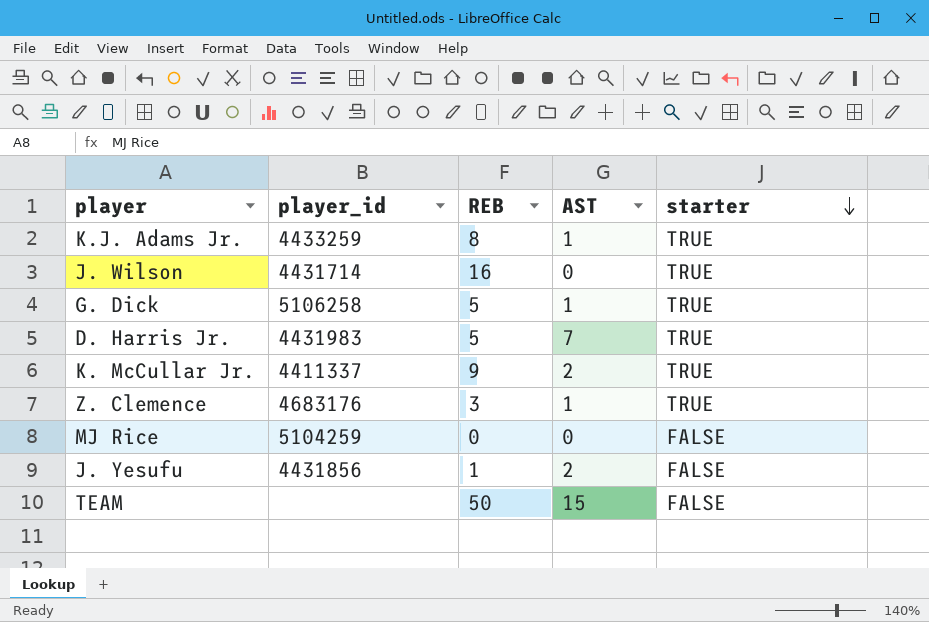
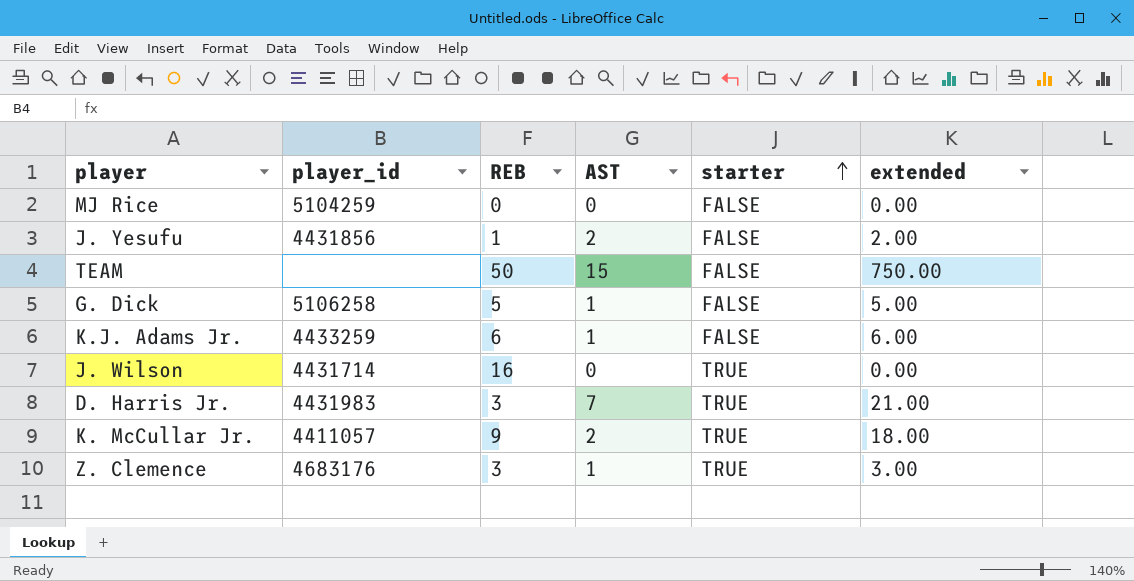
row order: starter descending -> starter ascending
column extended | formula: none -> [REB] * [AST]
G. Dick | starter: TRUE -> FALSE
K.J. Adams Jr. | REB: 8 -> 6
K.J. Adams Jr. | starter: TRUE -> FALSE
D. Harris Jr. | REB: 5 -> 3
K. McCullar Jr. | player_id: 4411337 -> 4411057

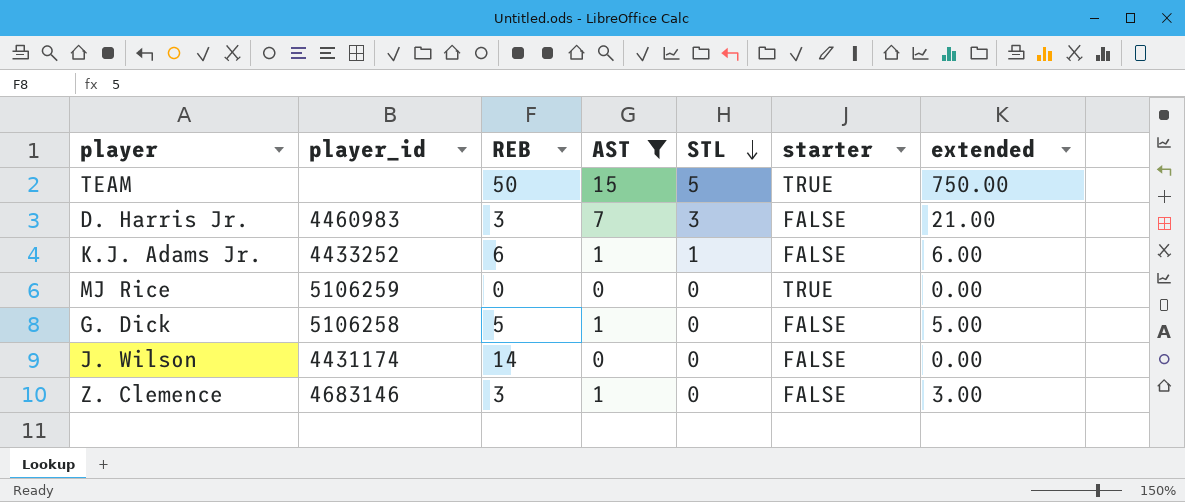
filter: none -> AST != 2
row order: starter ascending -> STL descending
column STL | position: none -> 5
TEAM | starter: FALSE -> TRUE
D. Harris Jr. | player_id: 4431983 -> 4460983
D. Harris Jr. | starter: TRUE -> FALSE
K.J. Adams Jr. | player_id: 4433259 -> 4433252
MJ Rice | player_id: 5104259 -> 5106259
MJ Rice | starter: FALSE -> TRUE
J. Wilson | player_id: 4431714 -> 4431174
J. Wilson | REB: 16 -> 14
J. Wilson | starter: TRUE -> FALSE
Z. Clemence | player_id: 4683176 -> 4683146
Z. Clemence | starter: TRUE -> FALSE

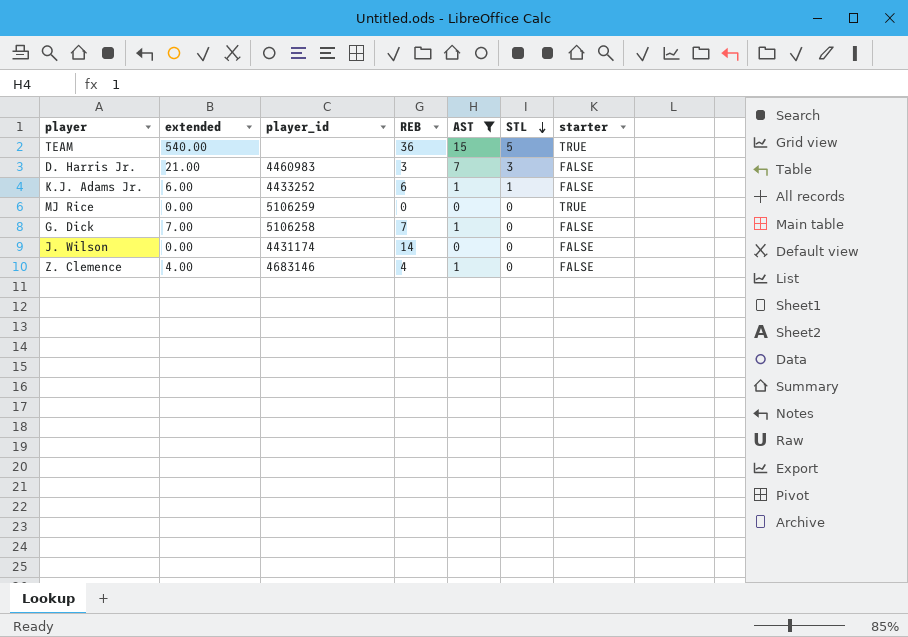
column extended | position: 7 -> 2
TEAM | extended: 750.00 -> 540.00
TEAM | REB: 50 -> 36
G. Dick | extended: 5.00 -> 7.00
G. Dick | REB: 5 -> 7
Z. Clemence | extended: 3.00 -> 4.00
Z. Clemence | REB: 3 -> 4

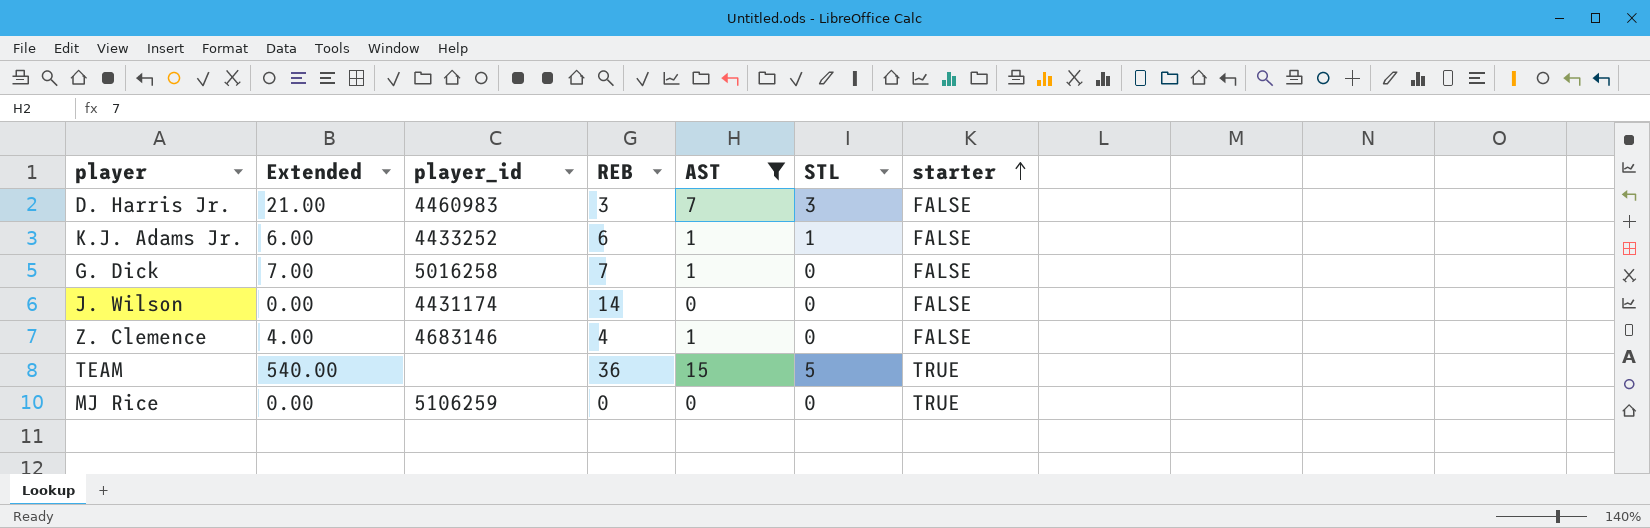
row order: STL descending -> starter ascending
column name: extended -> Extended
G. Dick | player_id: 5106258 -> 5016258

